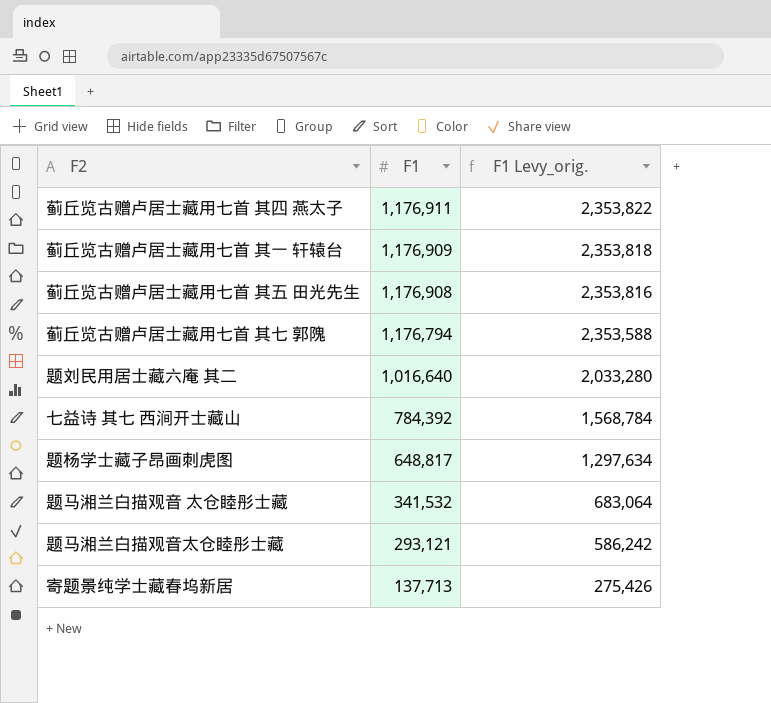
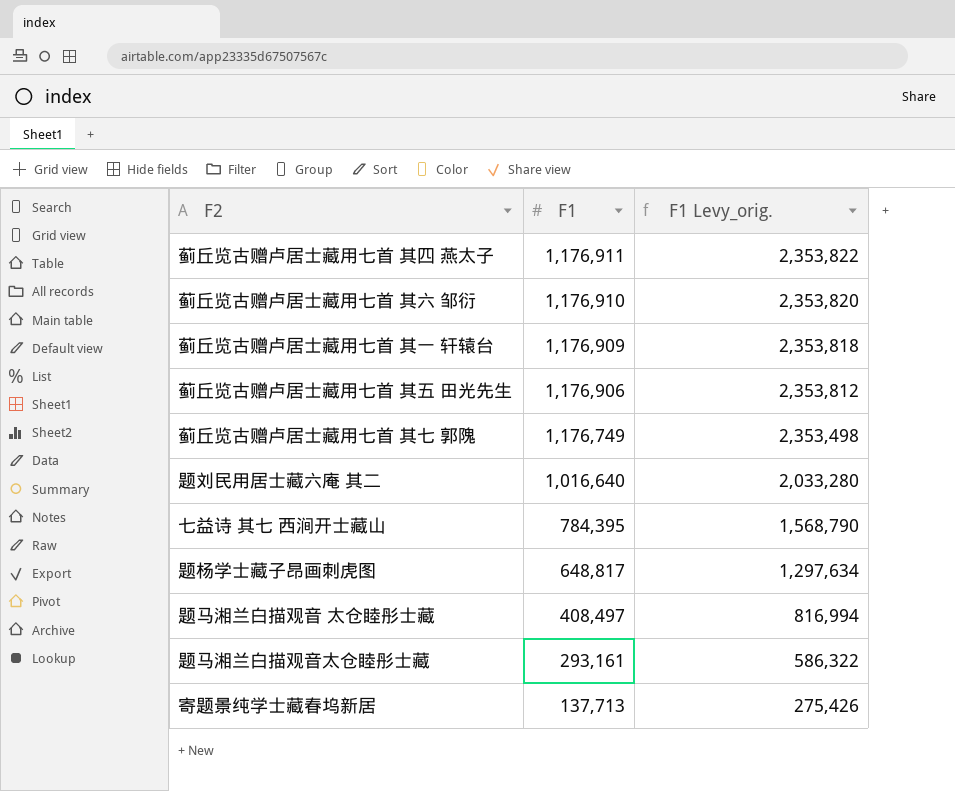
row 蓟丘览古赠卢居士藏用七首 其六 邹衍: none -> 1,176,910 | 2,353,820
蓟丘览古赠卢居士藏用七首 其五 田光先生 | F1: 1,176,908 -> 1,176,906
蓟丘览古赠卢居士藏用七首 其五 田光先生 | F1 Levy_orig.: 2,353,816 -> 2,353,812
蓟丘览古赠卢居士藏用七首 其七 郭隗 | F1: 1,176,794 -> 1,176,749
蓟丘览古赠卢居士藏用七首 其七 郭隗 | F1 Levy_orig.: 2,353,588 -> 2,353,498
七益诗 其七 西涧开士藏山 | F1: 784,392 -> 784,395
七益诗 其七 西涧开士藏山 | F1 Levy_orig.: 1,568,784 -> 1,568,790
题马湘兰白描观音 太仓睦彤士藏 | F1: 341,532 -> 408,497
题马湘兰白描观音 太仓睦彤士藏 | F1 Levy_orig.: 683,064 -> 816,994
题马湘兰白描观音太仓睦彤士藏 | F1: 293,121 -> 293,161
题马湘兰白描观音太仓睦彤士藏 | F1 Levy_orig.: 586,242 -> 586,322

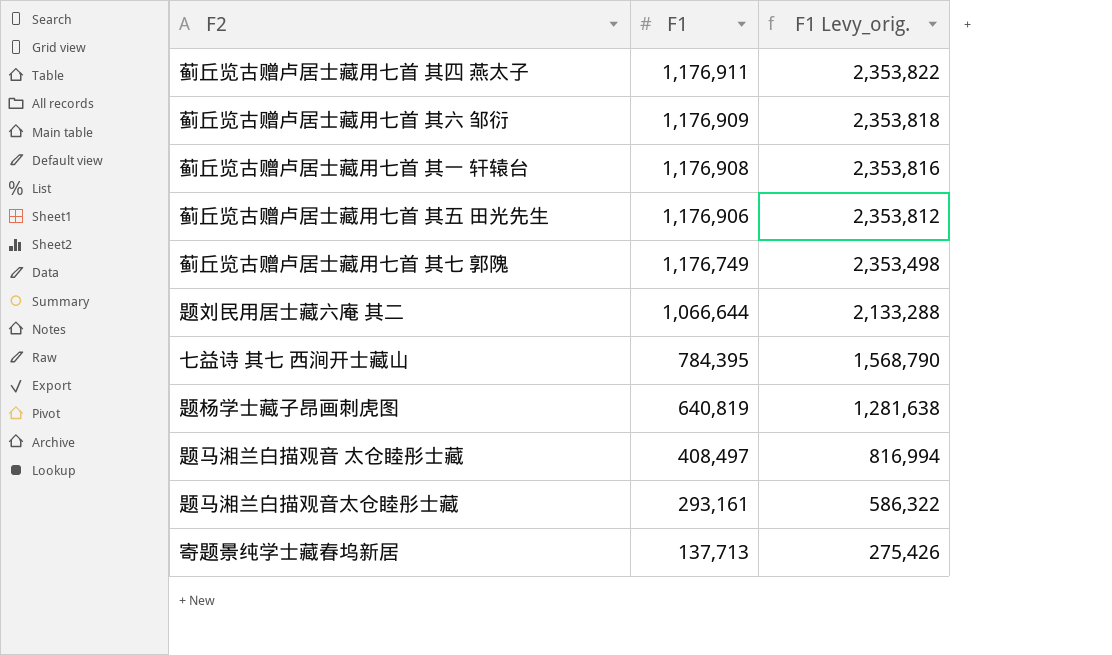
蓟丘览古赠卢居士藏用七首 其六 邹衍 | F1: 1,176,910 -> 1,176,909
蓟丘览古赠卢居士藏用七首 其六 邹衍 | F1 Levy_orig.: 2,353,820 -> 2,353,818
蓟丘览古赠卢居士藏用七首 其一 轩辕台 | F1: 1,176,909 -> 1,176,908
蓟丘览古赠卢居士藏用七首 其一 轩辕台 | F1 Levy_orig.: 2,353,818 -> 2,353,816
题刘民用居士藏六庵 其二 | F1: 1,016,640 -> 1,066,644
题刘民用居士藏六庵 其二 | F1 Levy_orig.: 2,033,280 -> 2,133,288
题杨学士藏子昂画刺虎图 | F1: 648,817 -> 640,819
题杨学士藏子昂画刺虎图 | F1 Levy_orig.: 1,297,634 -> 1,281,638

